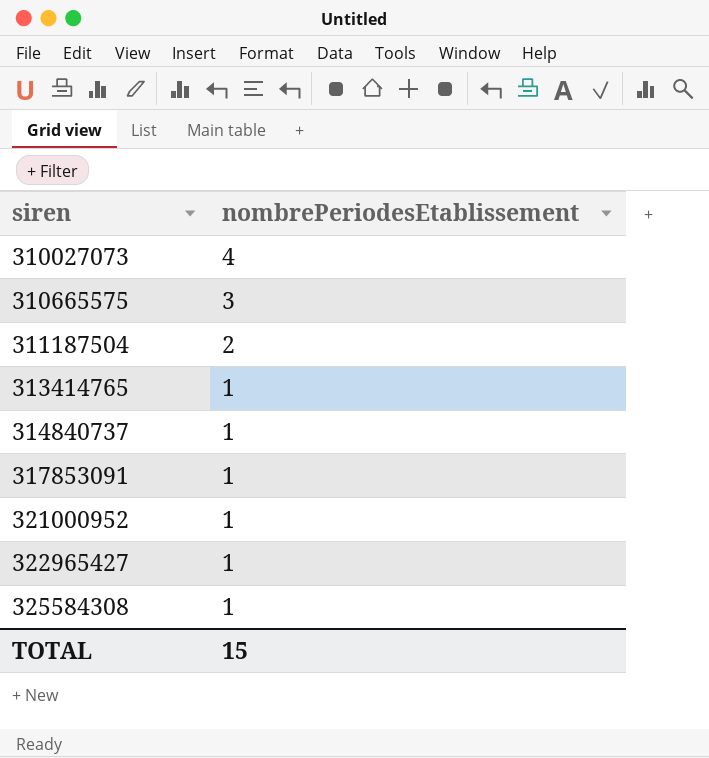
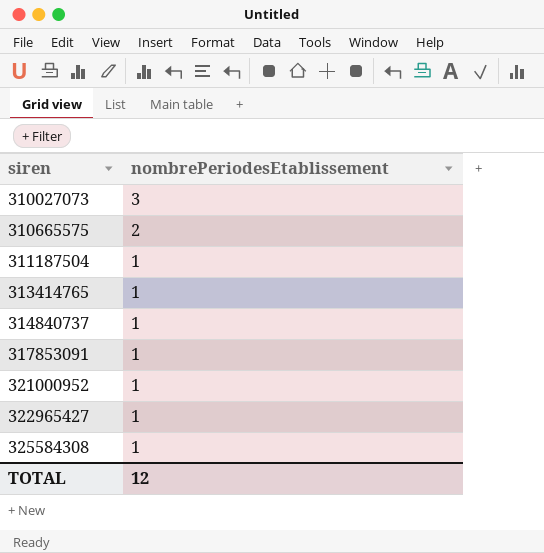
310027073 | nombrePeriodesEtablissement: 4 -> 3
310665575 | nombrePeriodesEtablissement: 3 -> 2
311187504 | nombrePeriodesEtablissement: 2 -> 1
TOTAL | nombrePeriodesEtablissement: 15 -> 12

